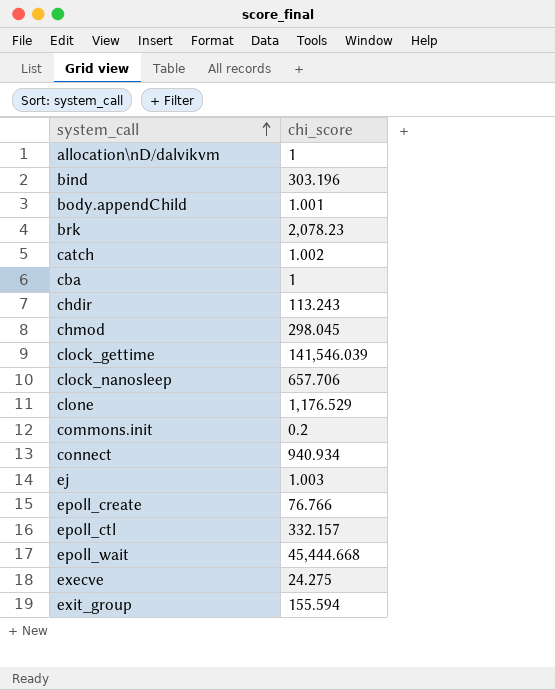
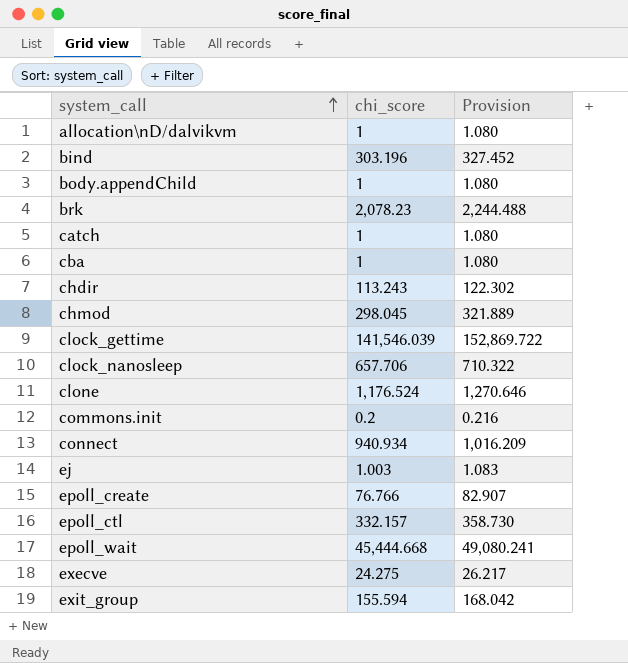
column Provision | formula: none -> [chi_score] * 1.08
body.appendChild | chi_score: 1.001 -> 1
catch | chi_score: 1.002 -> 1
clone | chi_score: 1,176.529 -> 1,176.524

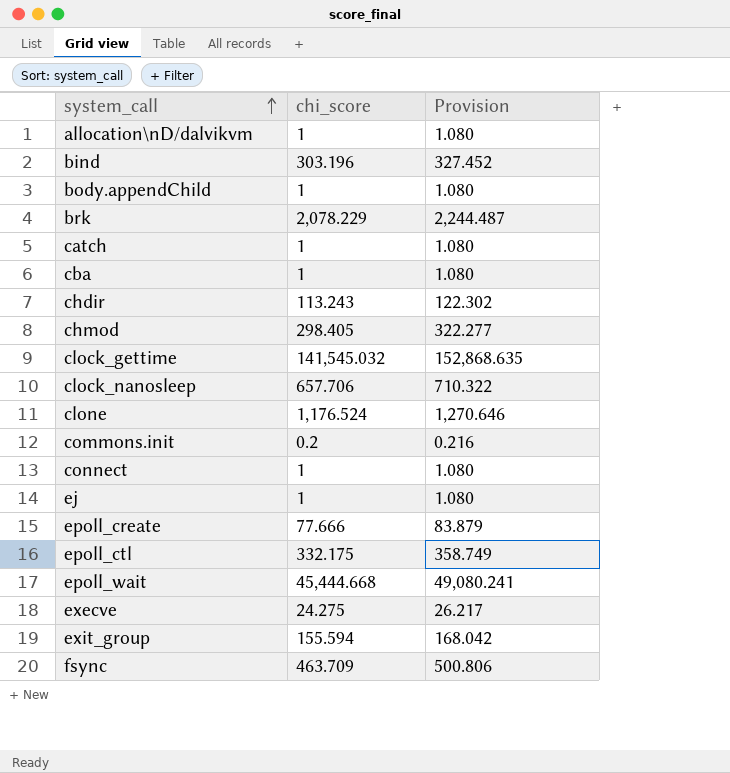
brk | chi_score: 2,078.23 -> 2,078.229
brk | Provision: 2,244.488 -> 2,244.487
chmod | chi_score: 298.045 -> 298.405
chmod | Provision: 321.889 -> 322.277
clock_gettime | chi_score: 141,546.039 -> 141,545.032
clock_gettime | Provision: 152,869.722 -> 152,868.635
connect | chi_score: 940.934 -> 1
connect | Provision: 1,016.209 -> 1.080
ej | chi_score: 1.003 -> 1
ej | Provision: 1.083 -> 1.080
epoll_create | chi_score: 76.766 -> 77.666
epoll_create | Provision: 82.907 -> 83.879
epoll_ctl | chi_score: 332.157 -> 332.175
epoll_ctl | Provision: 358.730 -> 358.749
row fsync: none -> 463.709 | 500.806

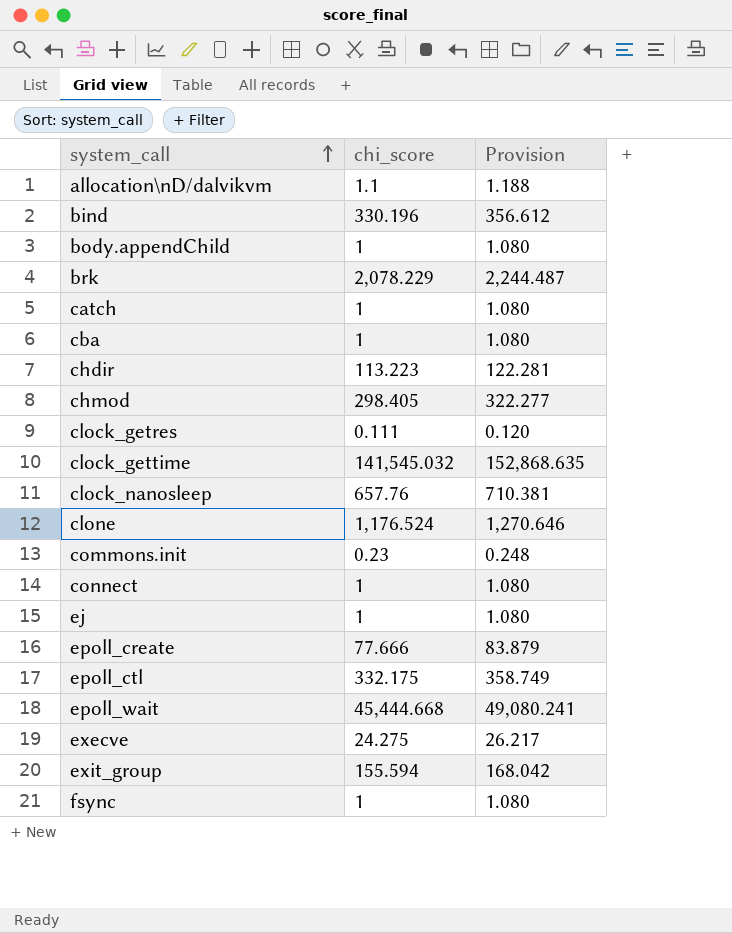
allocation\nD/dalvikvm | chi_score: 1 -> 1.1
allocation\nD/dalvikvm | Provision: 1.080 -> 1.188
bind | chi_score: 303.196 -> 330.196
bind | Provision: 327.452 -> 356.612
chdir | chi_score: 113.243 -> 113.223
chdir | Provision: 122.302 -> 122.281
row clock_getres: none -> 0.111 | 0.120
clock_nanosleep | chi_score: 657.706 -> 657.76
clock_nanosleep | Provision: 710.322 -> 710.381
commons.init | chi_score: 0.2 -> 0.23
commons.init | Provision: 0.216 -> 0.248
fsync | chi_score: 463.709 -> 1
fsync | Provision: 500.806 -> 1.080

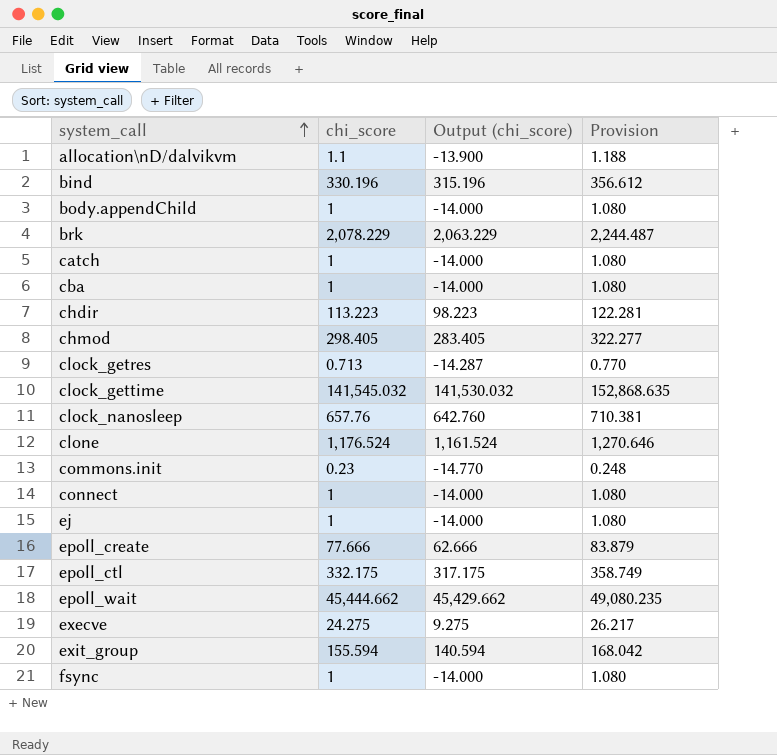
column Output (chi_score) | formula: none -> [chi_score] - 15
clock_getres | chi_score: 0.111 -> 0.713
clock_getres | Provision: 0.120 -> 0.770
epoll_wait | chi_score: 45,444.668 -> 45,444.662
epoll_wait | Provision: 49,080.241 -> 49,080.235

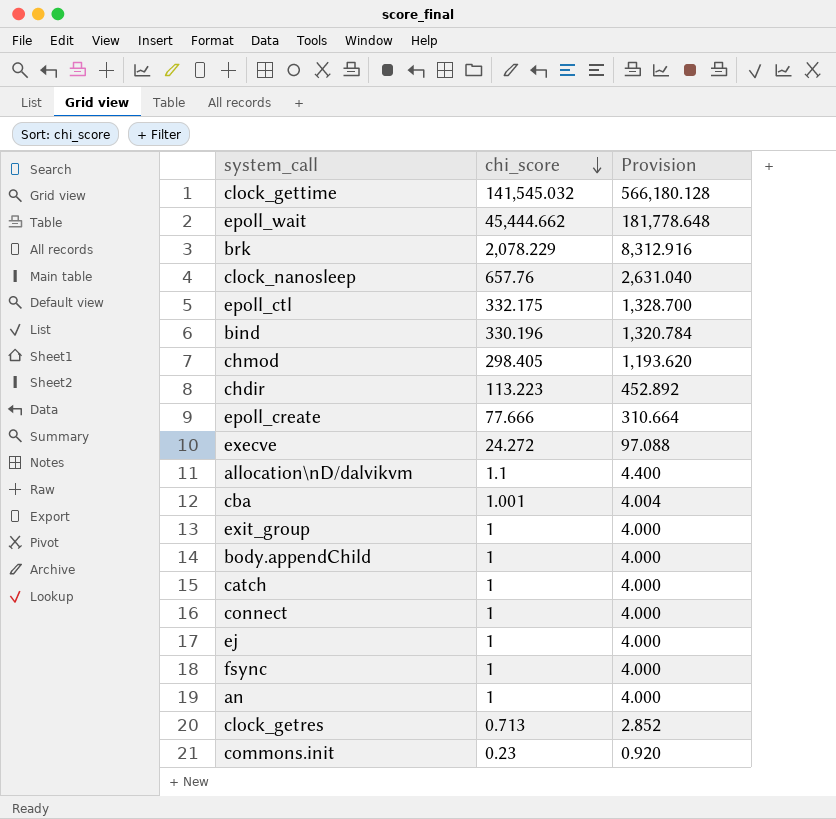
row order: system_call ascending -> chi_score descending
column Output (chi_score) | formula: [chi_score] - 15 -> none
column Provision | formula: [chi_score] * 1.08 -> [chi_score] * 4
row clone: 1,176.524 | 1,161.524 | 1,270.646 -> none
execve | chi_score: 24.275 -> 24.272
cba | chi_score: 1 -> 1.001
exit_group | chi_score: 155.594 -> 1
row an: none -> 1 | 4.000

